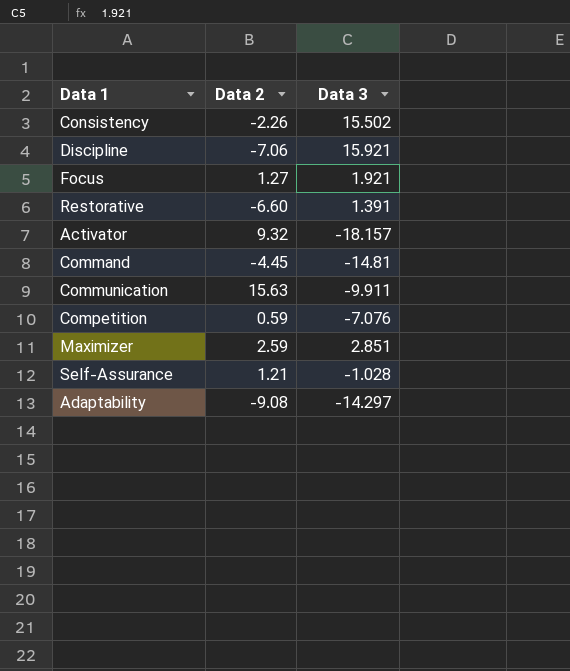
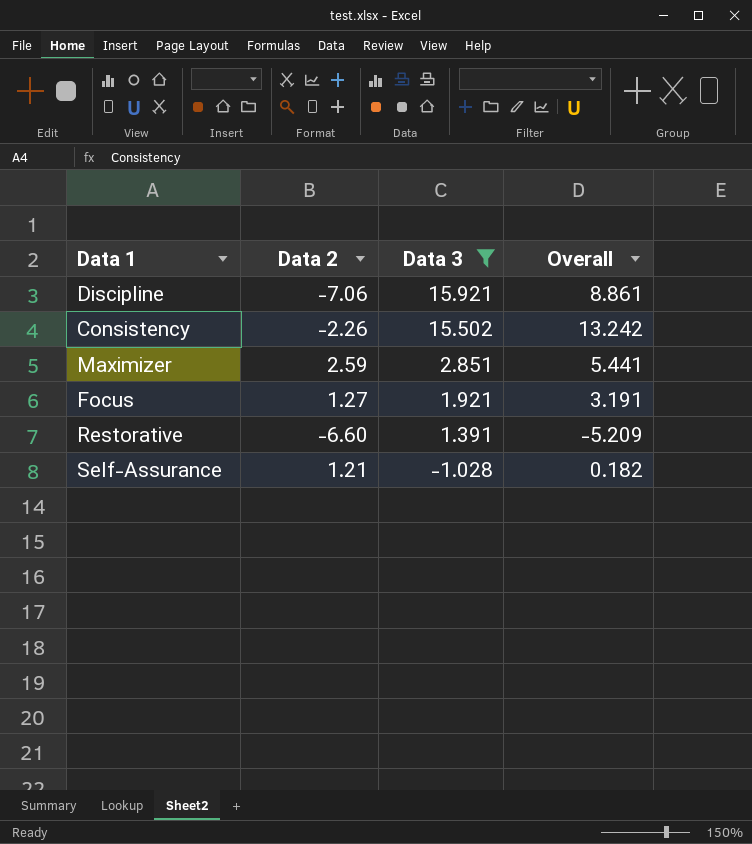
filter: none -> Data 3 >= -1.028
row order: none -> Data 3 descending
column Overall | formula: none -> [Data 2] + [Data 3]

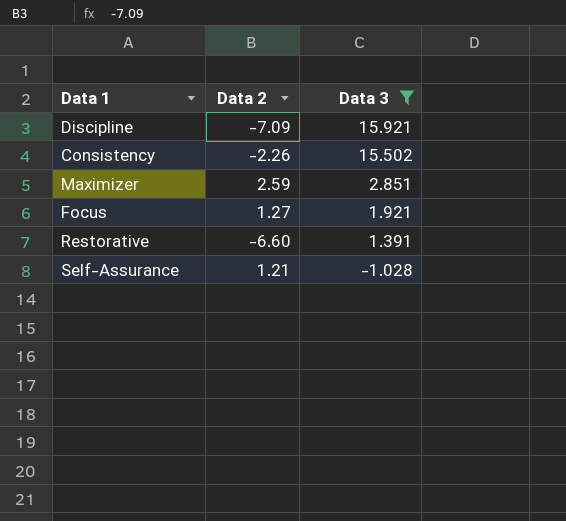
column Overall | formula: [Data 2] + [Data 3] -> none
Discipline | Data 2: -7.06 -> -7.09

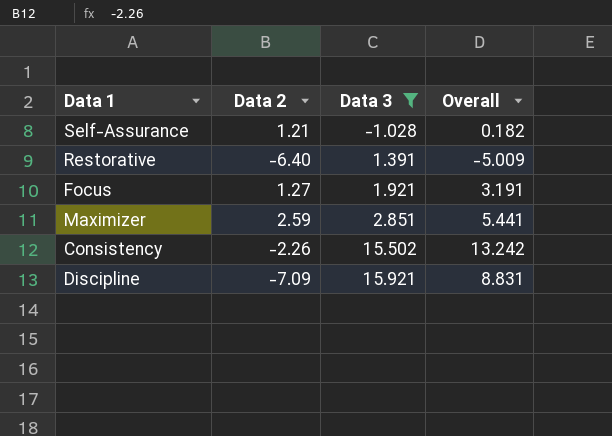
row order: Data 3 descending -> Data 3 ascending
column Overall | formula: none -> [Data 2] + [Data 3]
Restorative | Data 2: -6.60 -> -6.40

